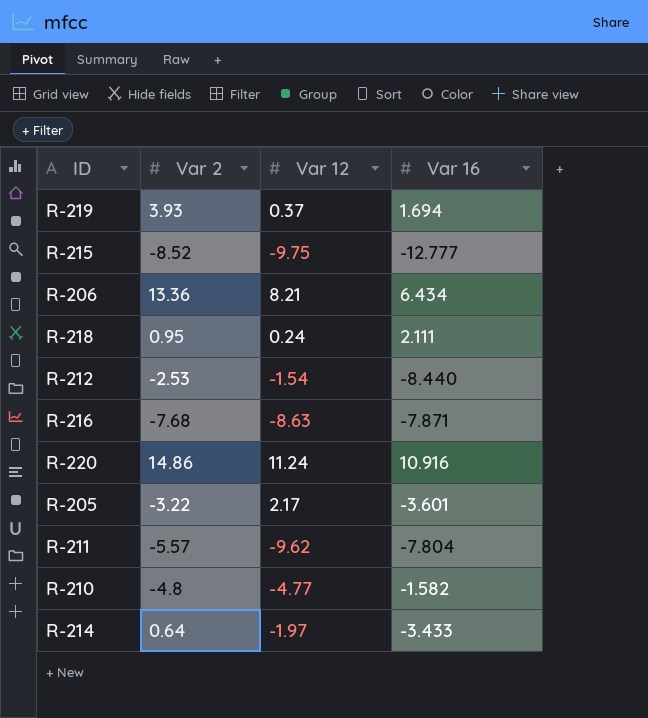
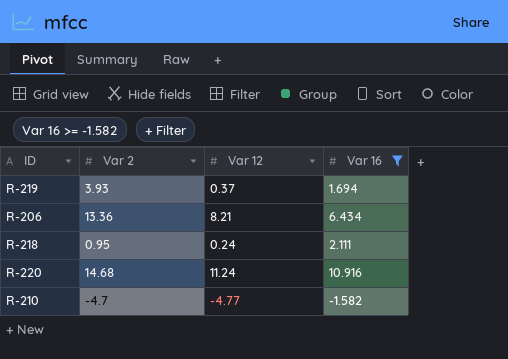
filter: none -> Var 16 >= -1.582
R-220 | Var 2: 14.86 -> 14.68
R-210 | Var 2: -4.8 -> -4.7

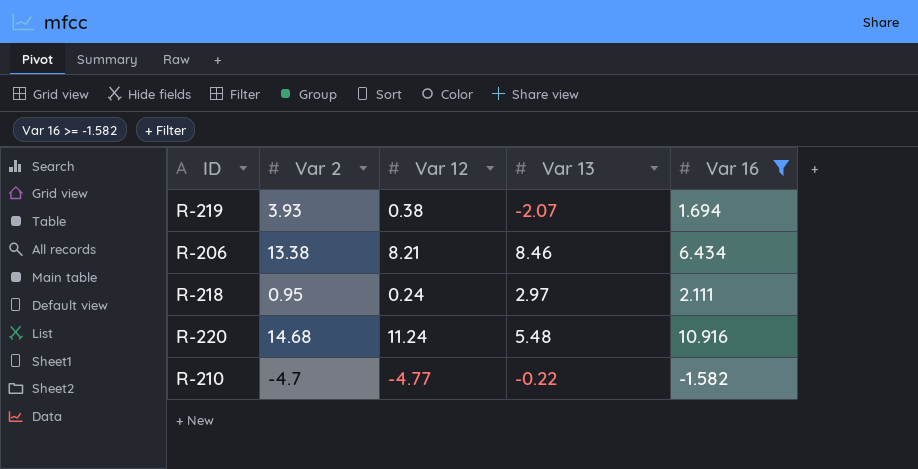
column Var 13 | position: none -> 4
R-219 | Var 12: 0.37 -> 0.38
R-206 | Var 2: 13.36 -> 13.38

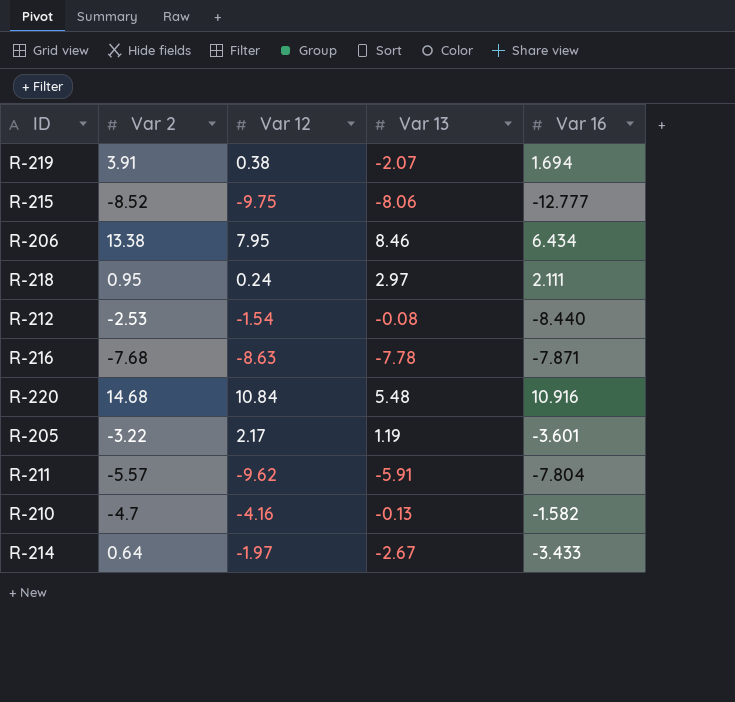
filter: Var 16 >= -1.582 -> none
R-219 | Var 2: 3.93 -> 3.91
R-206 | Var 12: 8.21 -> 7.95
R-220 | Var 12: 11.24 -> 10.84
R-210 | Var 12: -4.77 -> -4.16
R-210 | Var 13: -0.22 -> -0.13

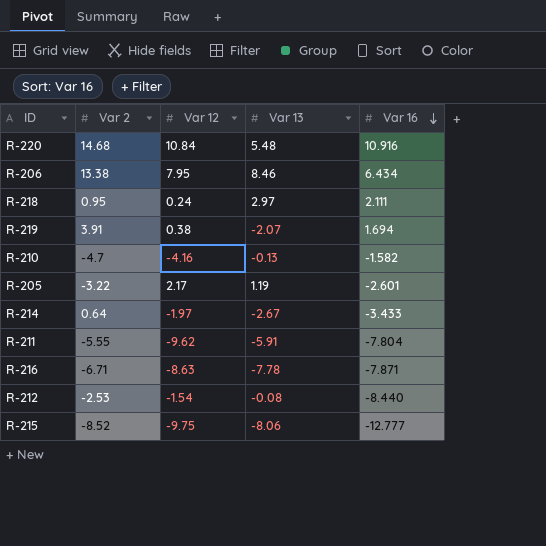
row order: none -> Var 16 descending
R-205 | Var 16: -3.601 -> -2.601
R-211 | Var 2: -5.57 -> -5.55
R-216 | Var 2: -7.68 -> -6.71

